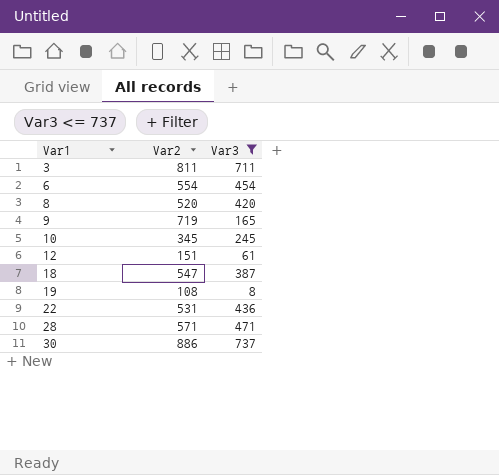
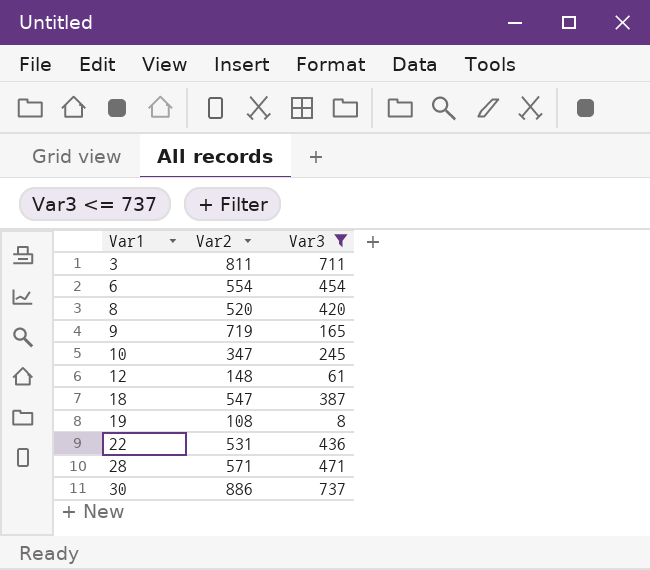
10 | Var2: 345 -> 347
12 | Var2: 151 -> 148

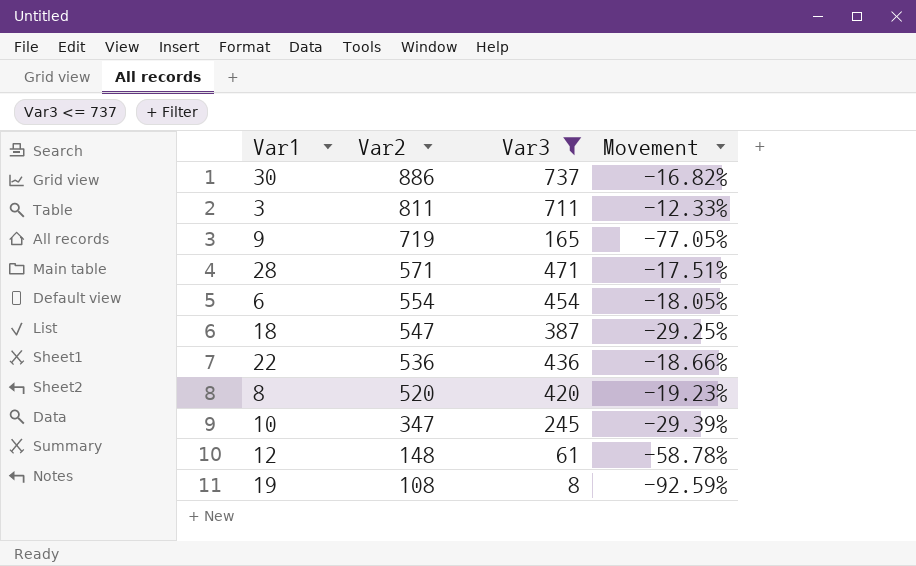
row order: Var1 ascending -> Var2 descending
column Movement | formula: none -> ([Var3] - [Var2]) / [Var2]
22 | Var2: 531 -> 536

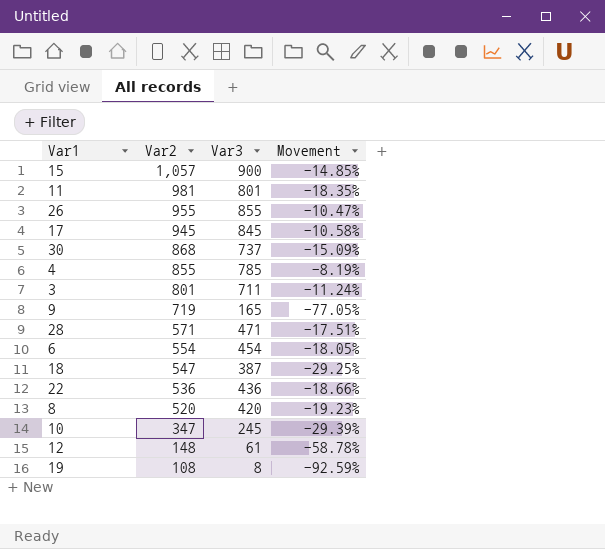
filter: Var3 <= 737 -> none
30 | Var2: 886 -> 868
30 | Movement: -16.82% -> -15.09%
3 | Var2: 811 -> 801
3 | Movement: -12.33% -> -11.24%

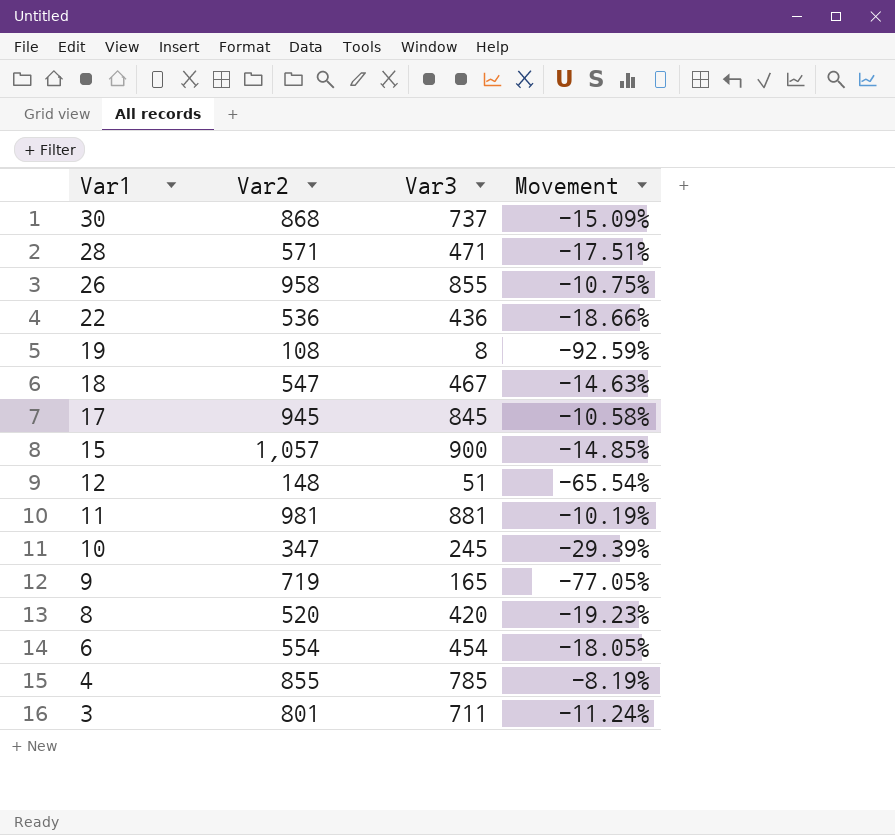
row order: Var2 descending -> Var1 descending
26 | Var2: 955 -> 958
26 | Movement: -10.47% -> -10.75%
18 | Var3: 387 -> 467
18 | Movement: -29.25% -> -14.63%
12 | Var3: 61 -> 51
12 | Movement: -58.78% -> -65.54%
11 | Var3: 801 -> 881
11 | Movement: -18.35% -> -10.19%

